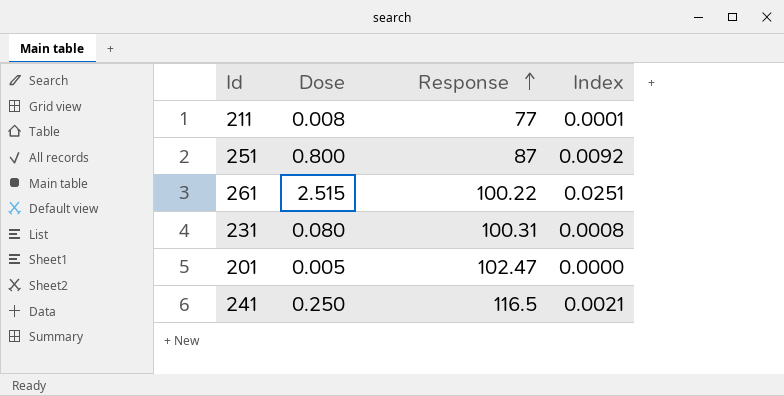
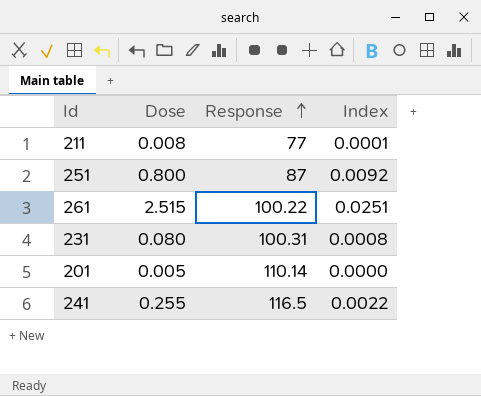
201 | Response: 102.47 -> 110.14
241 | Dose: 0.250 -> 0.255
241 | Index: 0.0021 -> 0.0022

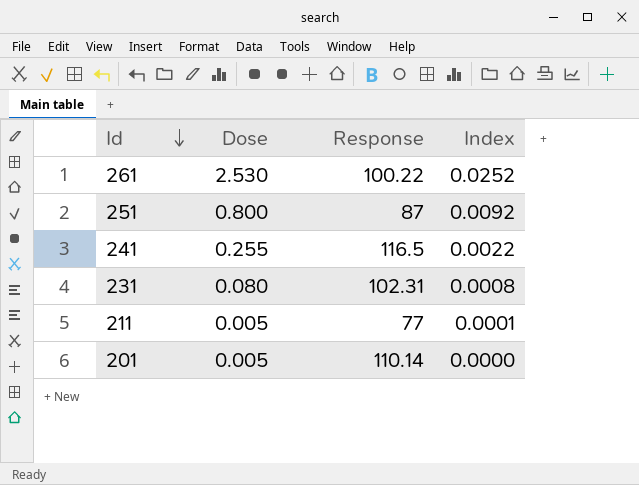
row order: Response ascending -> Id descending
261 | Dose: 2.515 -> 2.530
261 | Index: 0.0251 -> 0.0252
231 | Response: 100.31 -> 102.31
211 | Dose: 0.008 -> 0.005

